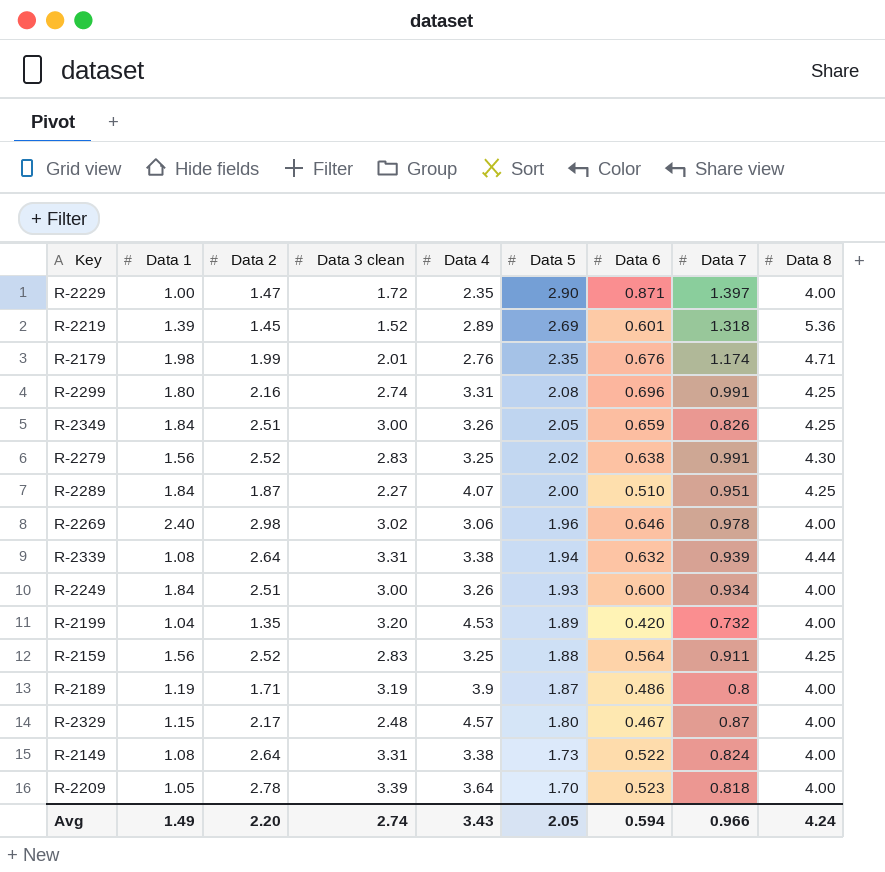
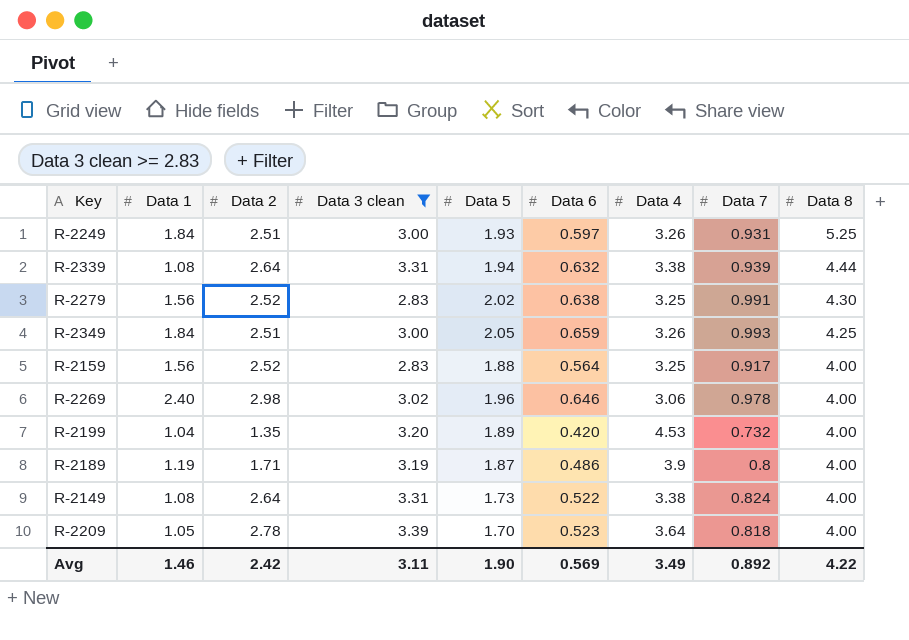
filter: none -> Data 3 clean >= 2.83
row order: Data 5 descending -> Data 8 descending
column Data 4 | position: 5 -> 7
R-2249 | Data 6: 0.600 -> 0.597
R-2249 | Data 7: 0.934 -> 0.931
R-2249 | Data 8: 4.00 -> 5.25
R-2349 | Data 7: 0.826 -> 0.993
R-2159 | Data 7: 0.911 -> 0.917
R-2159 | Data 8: 4.25 -> 4.00
Avg | Data 1: 1.49 -> 1.46
Avg | Data 2: 2.20 -> 2.42
Avg | Data 3 clean: 2.74 -> 3.11
Avg | Data 5: 2.05 -> 1.90
Avg | Data 6: 0.594 -> 0.569
Avg | Data 4: 3.43 -> 3.49
Avg | Data 7: 0.966 -> 0.892
Avg | Data 8: 4.24 -> 4.22

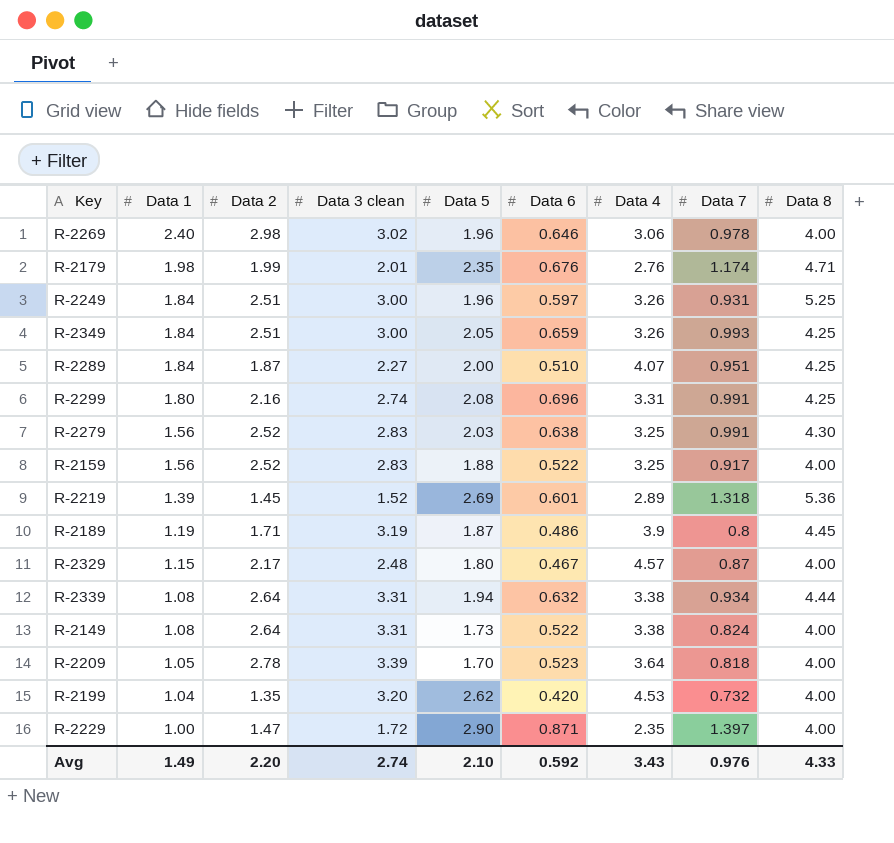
filter: Data 3 clean >= 2.83 -> none
row order: Data 8 descending -> Data 1 descending
R-2249 | Data 5: 1.93 -> 1.96
R-2279 | Data 5: 2.02 -> 2.03
R-2159 | Data 6: 0.564 -> 0.522
R-2189 | Data 8: 4.00 -> 4.45
R-2339 | Data 7: 0.939 -> 0.934
R-2199 | Data 5: 1.89 -> 2.62
Avg | Data 1: 1.46 -> 1.49
Avg | Data 2: 2.42 -> 2.20
Avg | Data 3 clean: 3.11 -> 2.74
Avg | Data 5: 1.90 -> 2.10
Avg | Data 6: 0.569 -> 0.592
Avg | Data 4: 3.49 -> 3.43
Avg | Data 7: 0.892 -> 0.976
Avg | Data 8: 4.22 -> 4.33

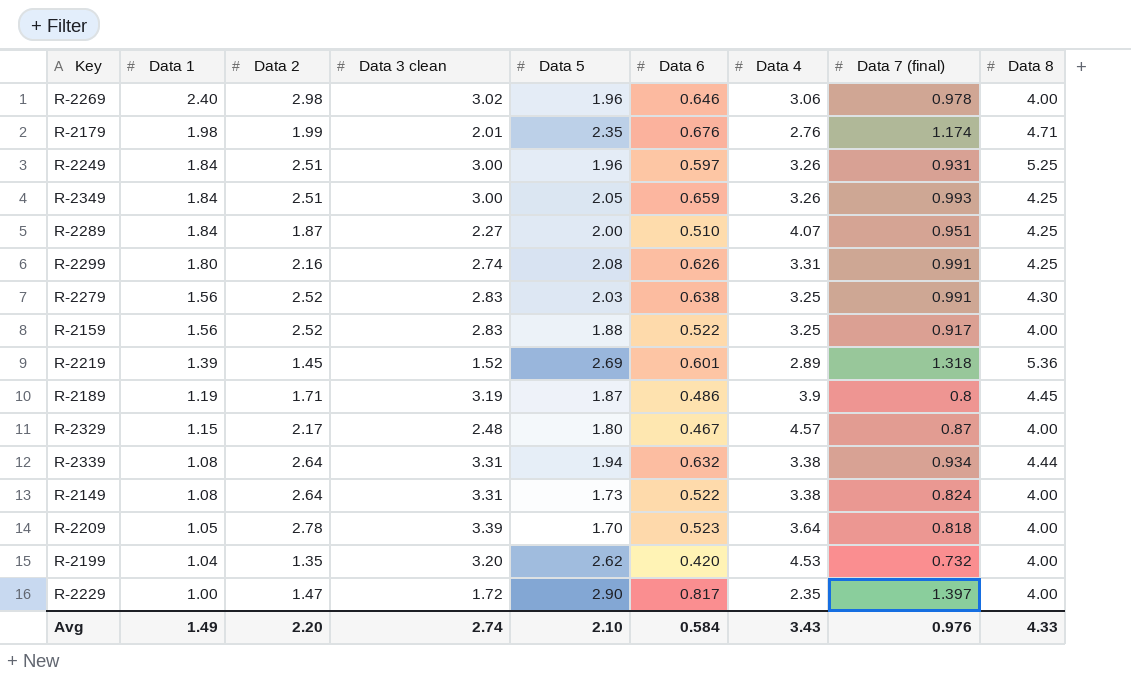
column name: Data 7 -> Data 7 (final)
R-2299 | Data 6: 0.696 -> 0.626
R-2229 | Data 6: 0.871 -> 0.817
Avg | Data 6: 0.592 -> 0.584

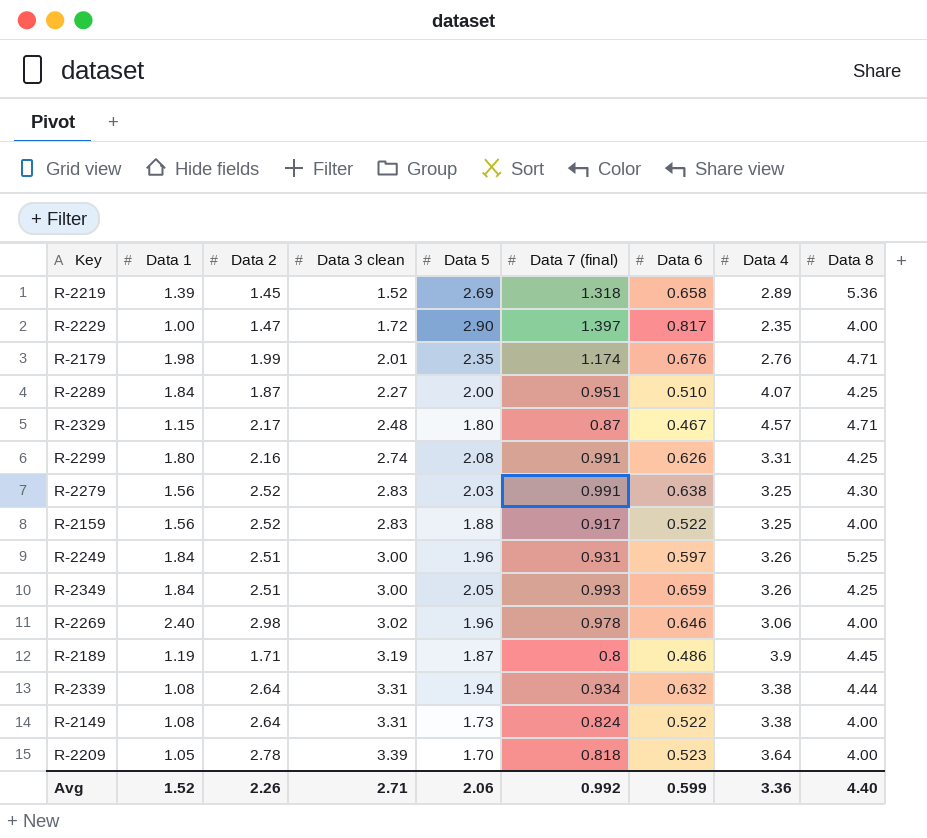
row order: Data 1 descending -> Data 3 clean ascending
column Data 7 (final) | position: 8 -> 6
row R-2199: 1.04 | 1.35 | 3.20 | 2.62 | 0.420 | 4.53 | 0.732 | 4.00 -> none
R-2219 | Data 6: 0.601 -> 0.658
R-2329 | Data 8: 4.00 -> 4.71
Avg | Data 1: 1.49 -> 1.52
Avg | Data 2: 2.20 -> 2.26
Avg | Data 3 clean: 2.74 -> 2.71
Avg | Data 5: 2.10 -> 2.06
Avg | Data 7 (final): 0.976 -> 0.992
Avg | Data 6: 0.584 -> 0.599
Avg | Data 4: 3.43 -> 3.36
Avg | Data 8: 4.33 -> 4.40

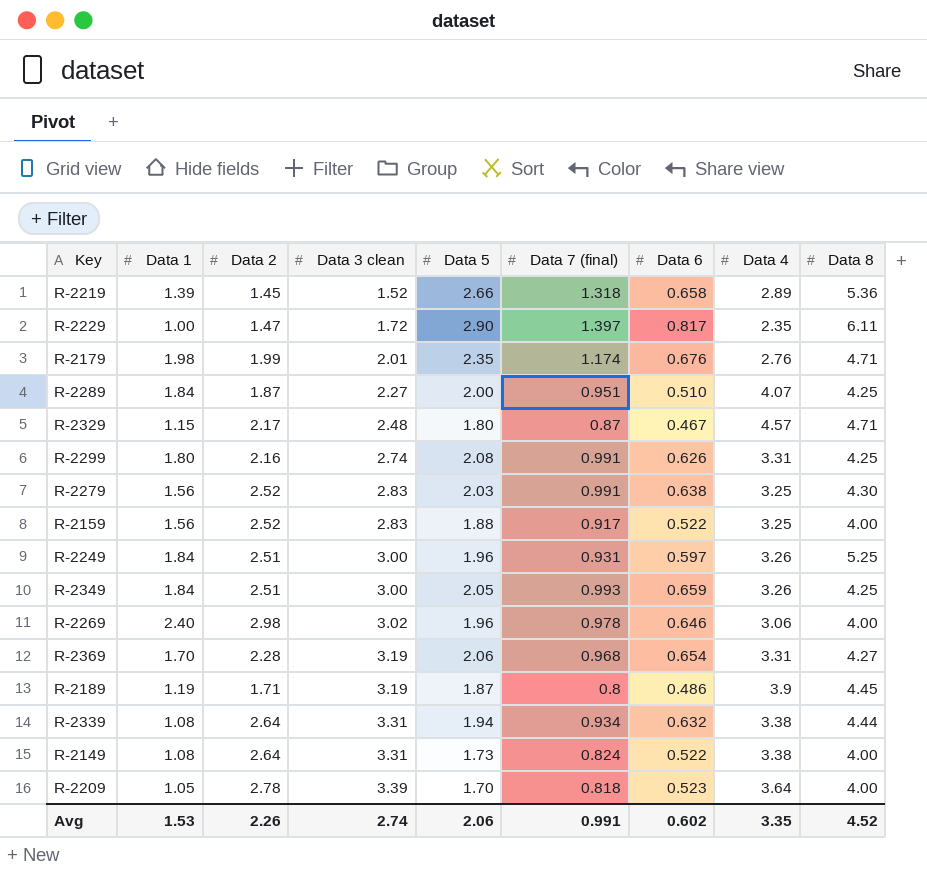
R-2219 | Data 5: 2.69 -> 2.66
R-2229 | Data 8: 4.00 -> 6.11
row R-2369: none -> 1.70 | 2.28 | 3.19 | 2.06 | 0.968 | 0.654 | 3.31 | 4.27
Avg | Data 1: 1.52 -> 1.53
Avg | Data 3 clean: 2.71 -> 2.74
Avg | Data 7 (final): 0.992 -> 0.991
Avg | Data 6: 0.599 -> 0.602
Avg | Data 4: 3.36 -> 3.35
Avg | Data 8: 4.40 -> 4.52

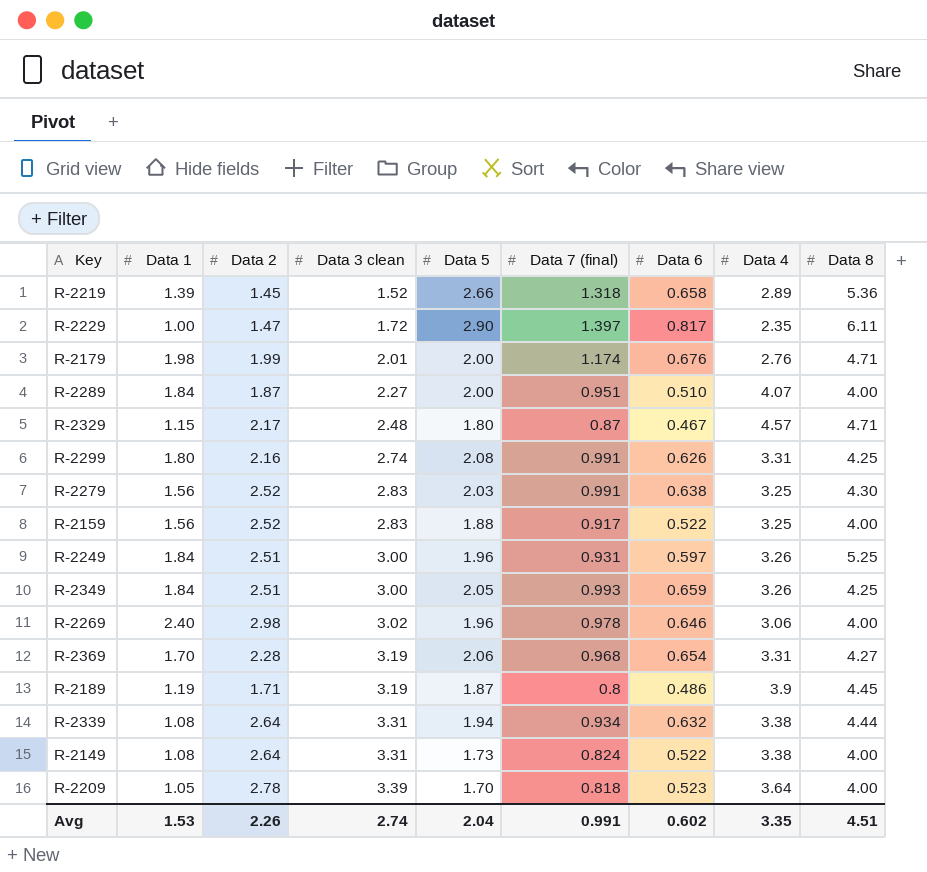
R-2179 | Data 5: 2.35 -> 2.00
R-2289 | Data 8: 4.25 -> 4.00
Avg | Data 5: 2.06 -> 2.04
Avg | Data 8: 4.52 -> 4.51

